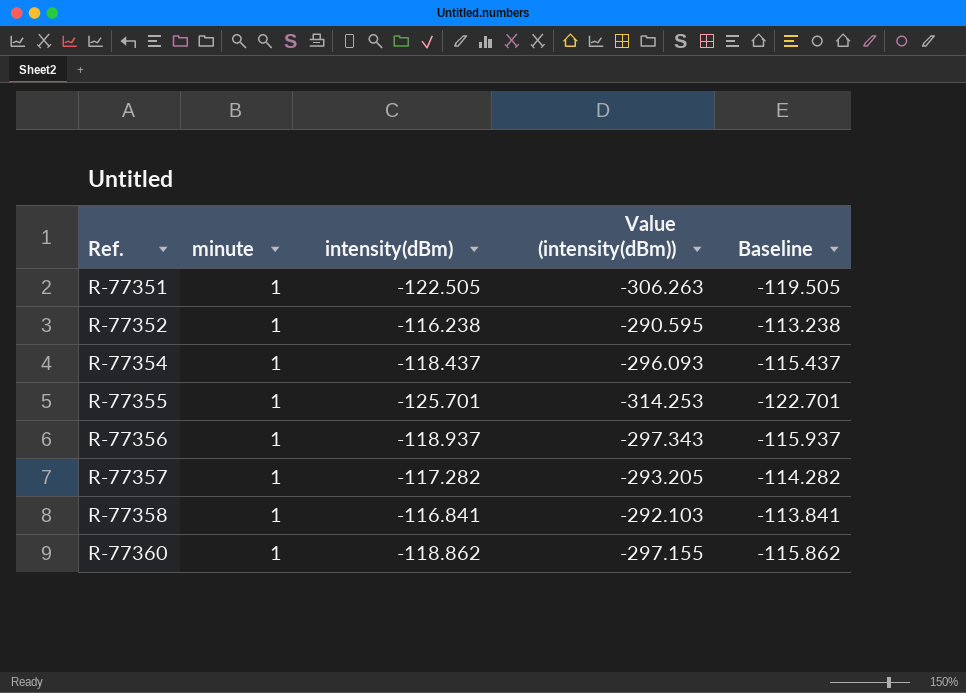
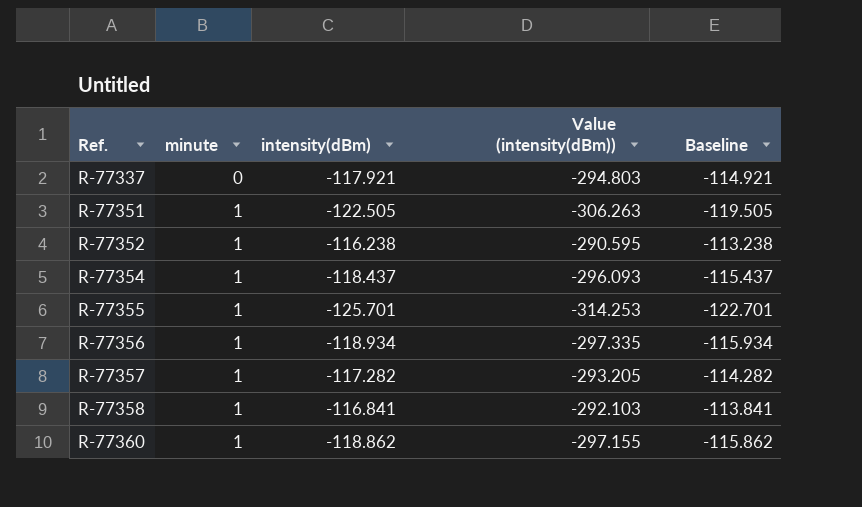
row R-77337: none -> 0 | -117.921 | -294.803 | -114.921
R-77356 | intensity(dBm): -118.937 -> -118.934
R-77356 | Value (intensity(dBm)): -297.343 -> -297.335
R-77356 | Baseline: -115.937 -> -115.934

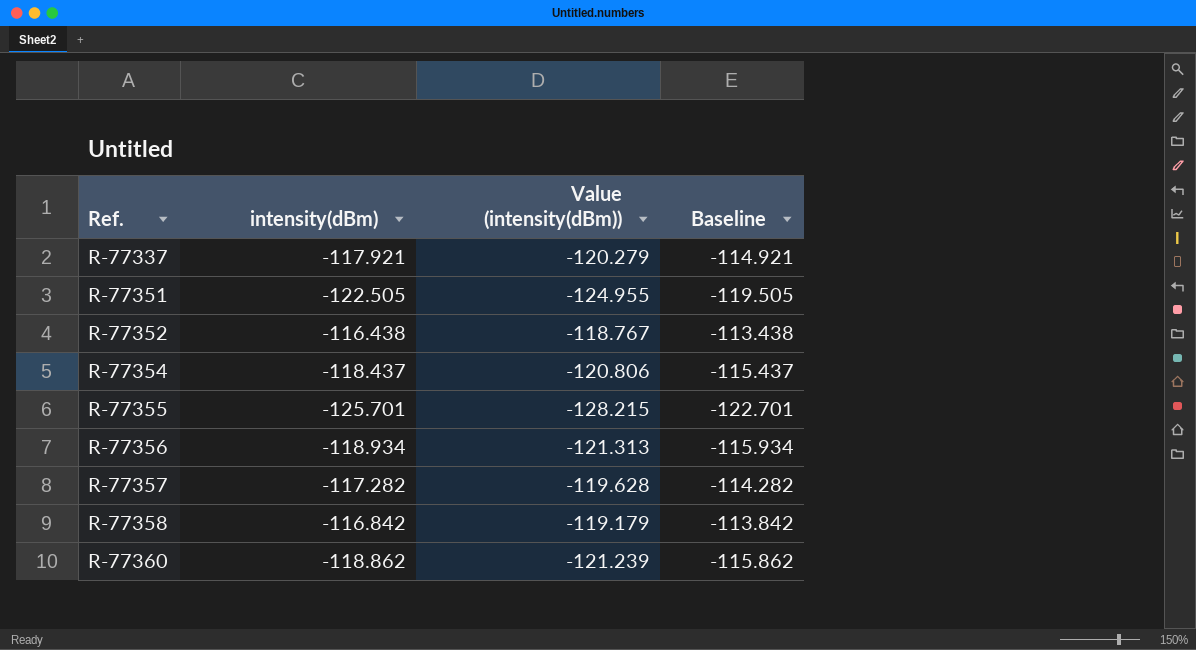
column minute | position: 2 -> none
column Value (intensity(dBm)) | formula: [intensity(dBm)] * 2.5 -> [intensity(dBm)] * 1.02
R-77352 | intensity(dBm): -116.238 -> -116.438
R-77352 | Baseline: -113.238 -> -113.438
R-77358 | intensity(dBm): -116.841 -> -116.842
R-77358 | Baseline: -113.841 -> -113.842

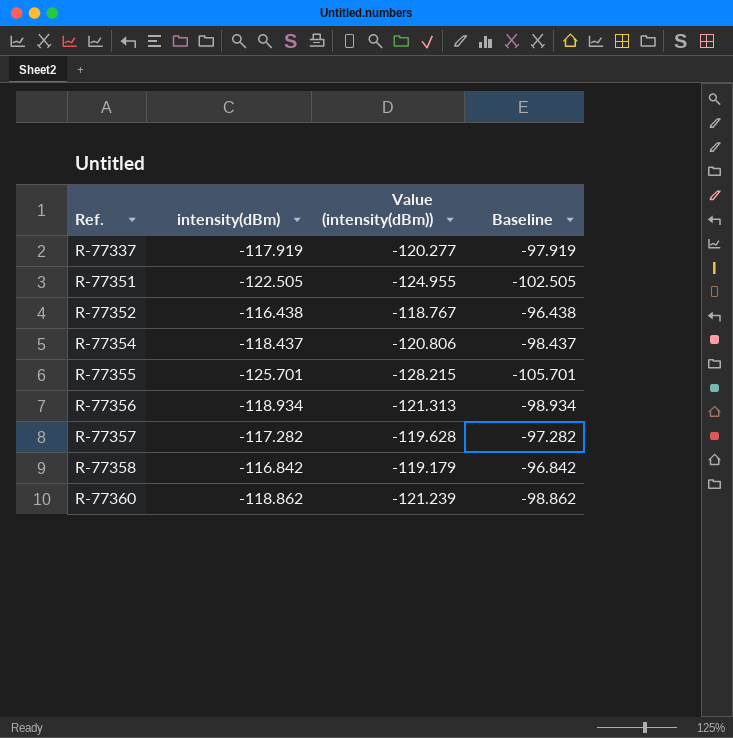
column Baseline | formula: [intensity(dBm)] + 3 -> [intensity(dBm)] + 20
R-77337 | intensity(dBm): -117.921 -> -117.919
R-77337 | Value (intensity(dBm)): -120.279 -> -120.277

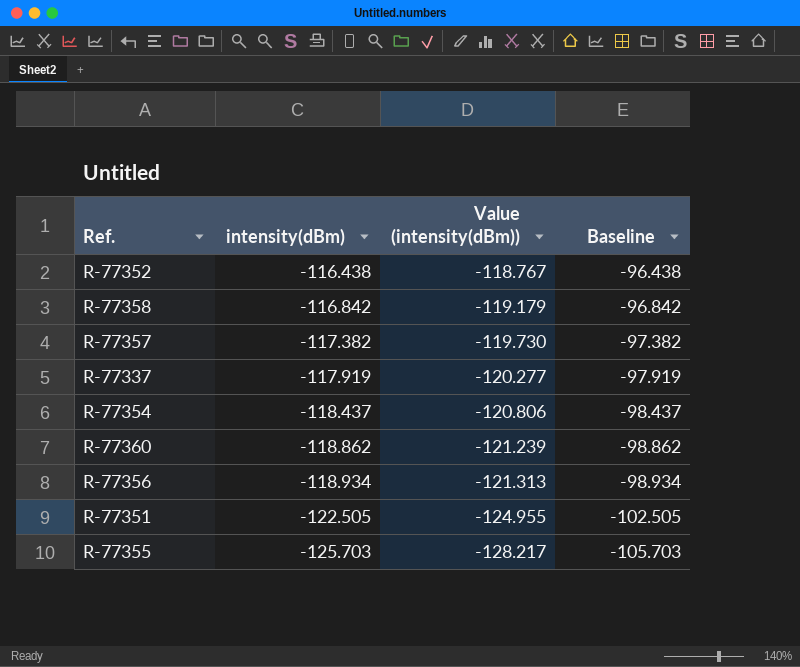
row order: Ref. ascending -> intensity(dBm) descending
R-77357 | intensity(dBm): -117.282 -> -117.382
R-77357 | Value (intensity(dBm)): -119.628 -> -119.730
R-77357 | Baseline: -97.282 -> -97.382
R-77355 | intensity(dBm): -125.701 -> -125.703
R-77355 | Value (intensity(dBm)): -128.215 -> -128.217
R-77355 | Baseline: -105.701 -> -105.703

